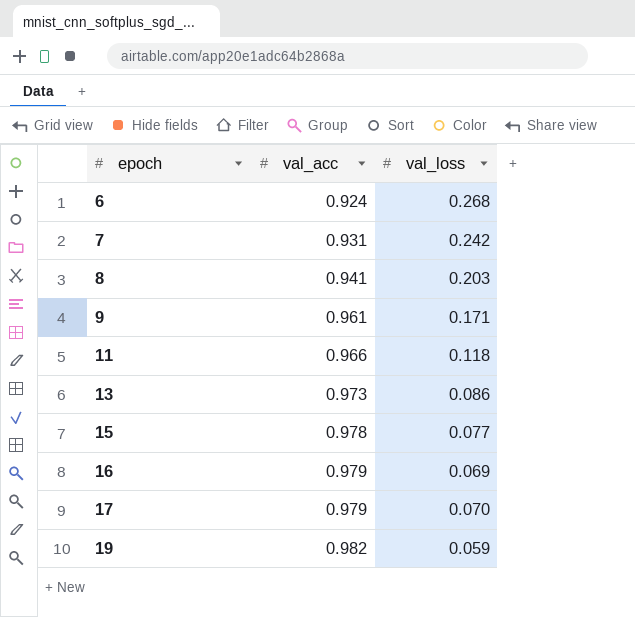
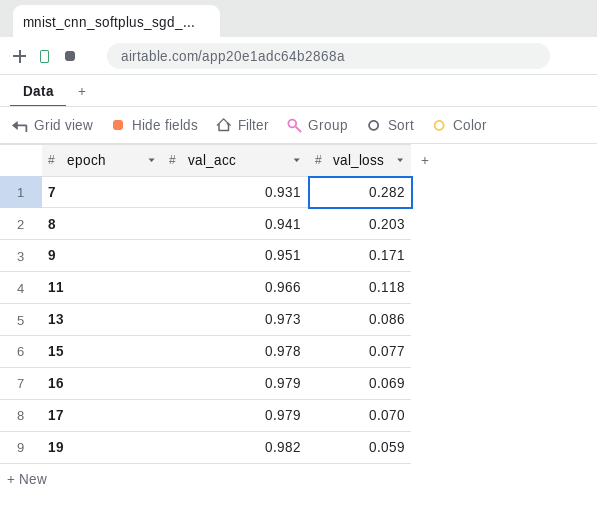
row 6: 0.924 | 0.268 -> none
7 | val_loss: 0.242 -> 0.282
9 | val_acc: 0.961 -> 0.951

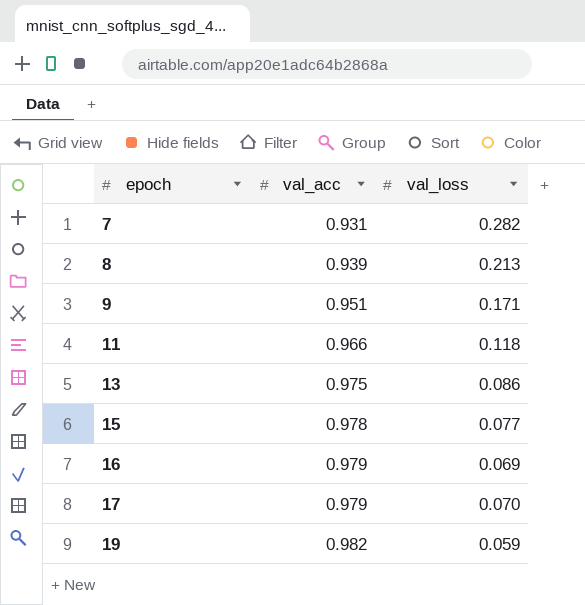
8 | val_acc: 0.941 -> 0.939
8 | val_loss: 0.203 -> 0.213
13 | val_acc: 0.973 -> 0.975

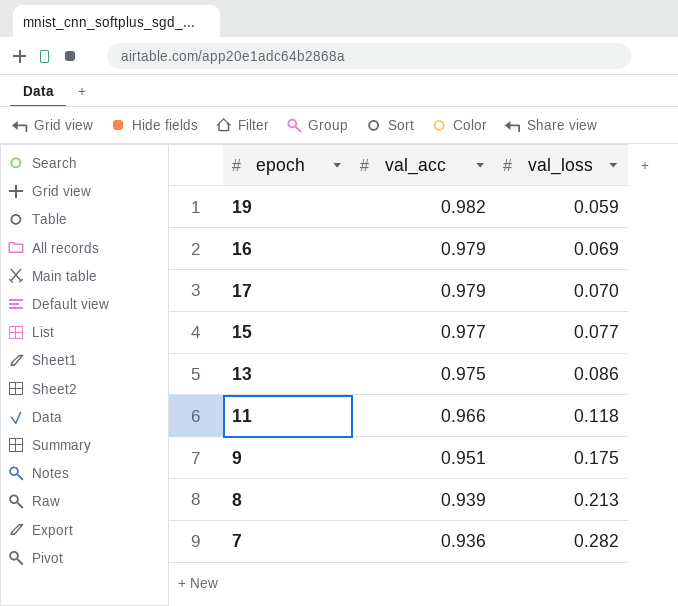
row order: epoch ascending -> val_acc descending
15 | val_acc: 0.978 -> 0.977
9 | val_loss: 0.171 -> 0.175
7 | val_acc: 0.931 -> 0.936

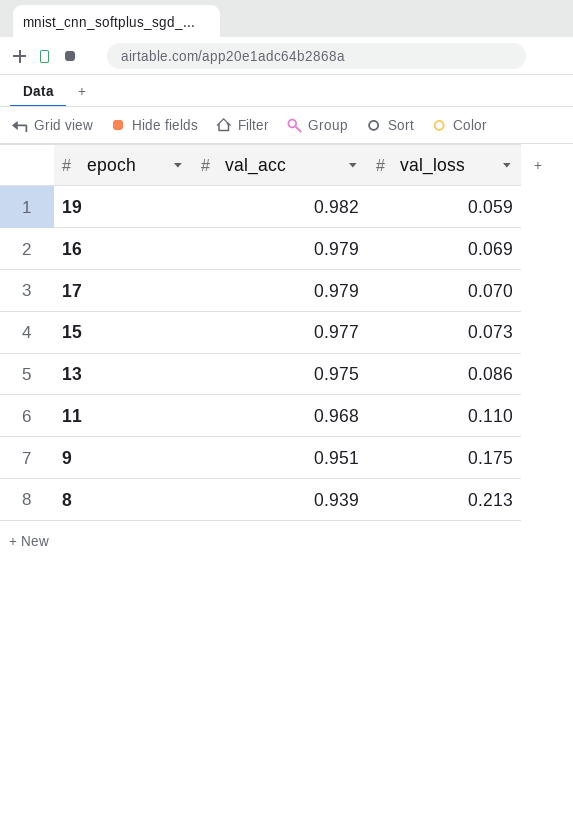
row 7: 0.936 | 0.282 -> none
15 | val_loss: 0.077 -> 0.073
11 | val_acc: 0.966 -> 0.968
11 | val_loss: 0.118 -> 0.110

